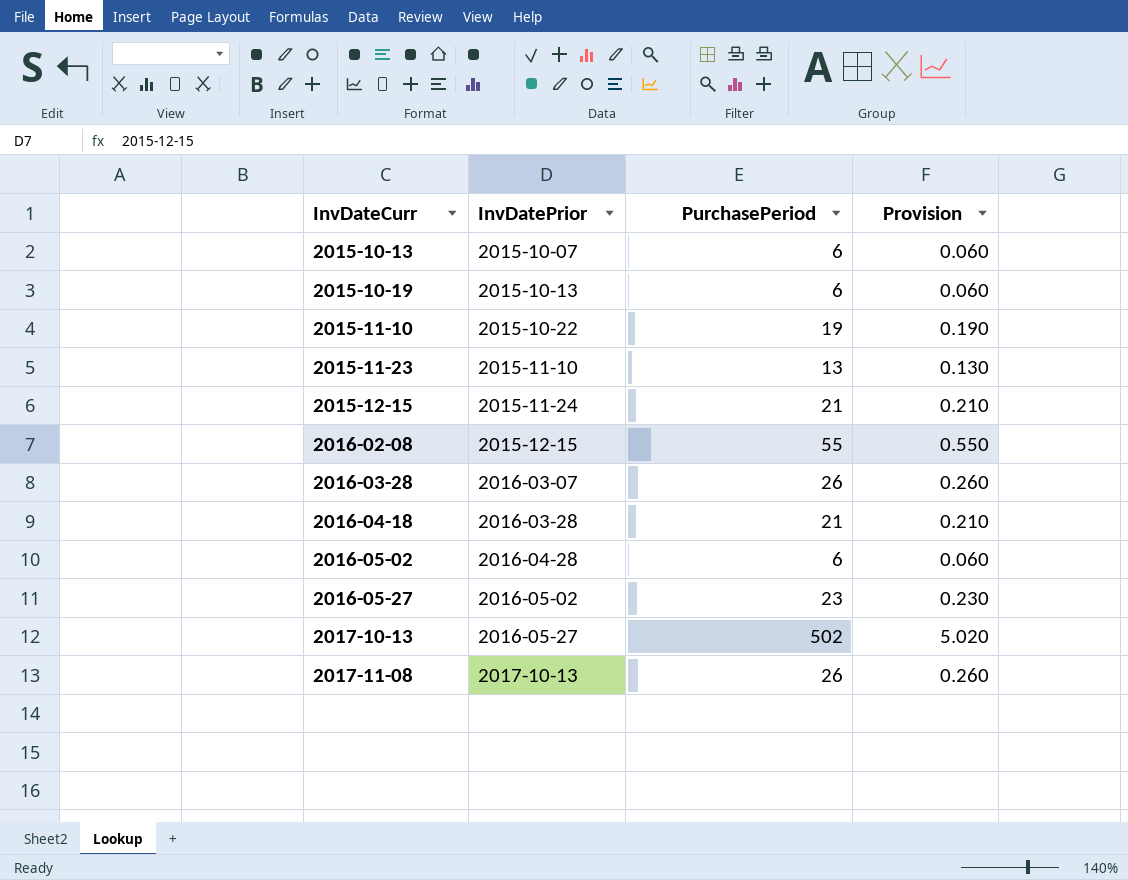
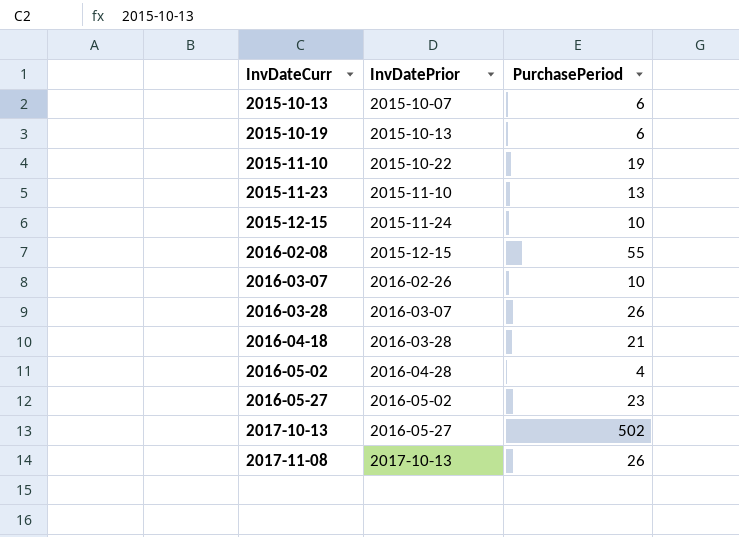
column Provision | formula: [PurchasePeriod] * 0.01 -> none
2015-12-15 | PurchasePeriod: 21 -> 10
row 2016-03-07: none -> 2016-02-26 | 10
2016-05-02 | PurchasePeriod: 6 -> 4

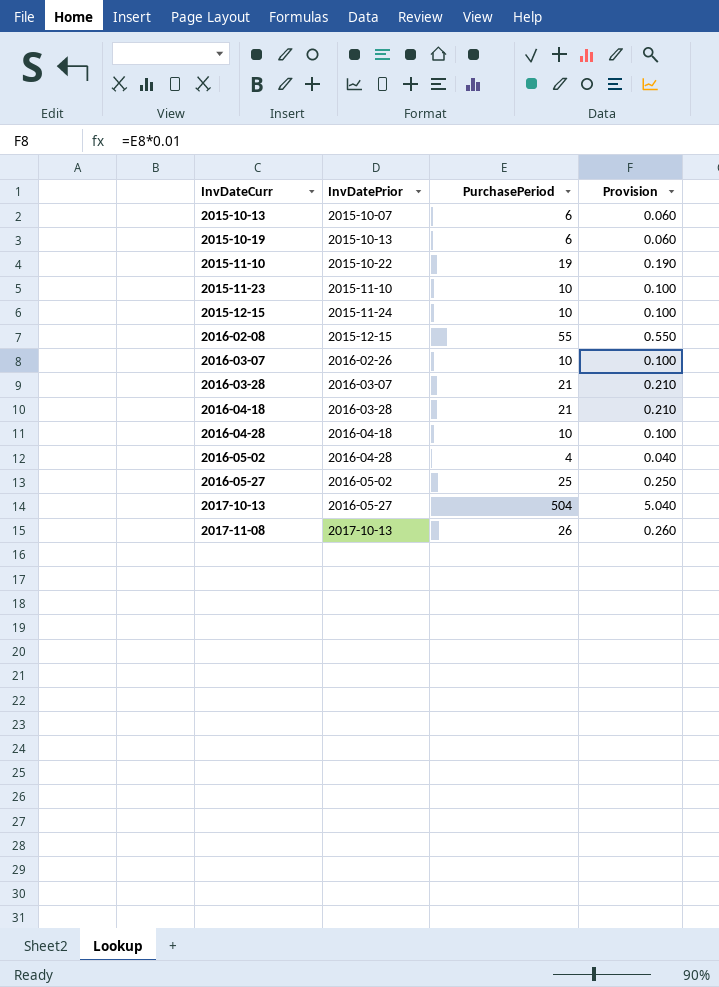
column Provision | formula: none -> [PurchasePeriod] * 0.01
2015-11-23 | PurchasePeriod: 13 -> 10
2016-03-28 | PurchasePeriod: 26 -> 21
row 2016-04-28: none -> 2016-04-18 | 10 | 0.100
2016-05-27 | PurchasePeriod: 23 -> 25
2017-10-13 | PurchasePeriod: 502 -> 504

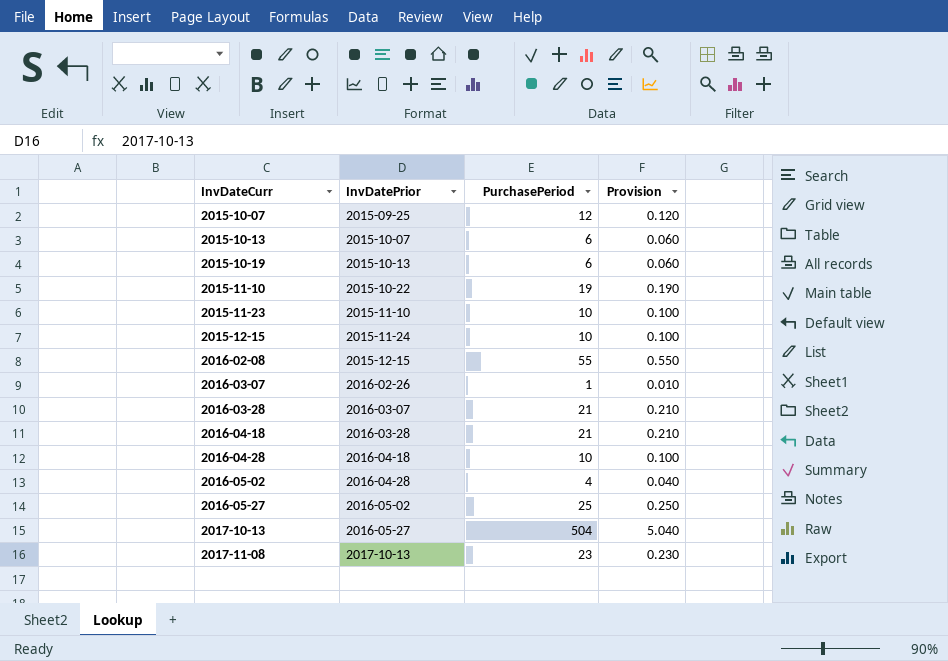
row 2015-10-07: none -> 2015-09-25 | 12 | 0.120
2016-03-07 | PurchasePeriod: 10 -> 1
2016-03-07 | Provision: 0.100 -> 0.010
2017-11-08 | PurchasePeriod: 26 -> 23
2017-11-08 | Provision: 0.260 -> 0.230

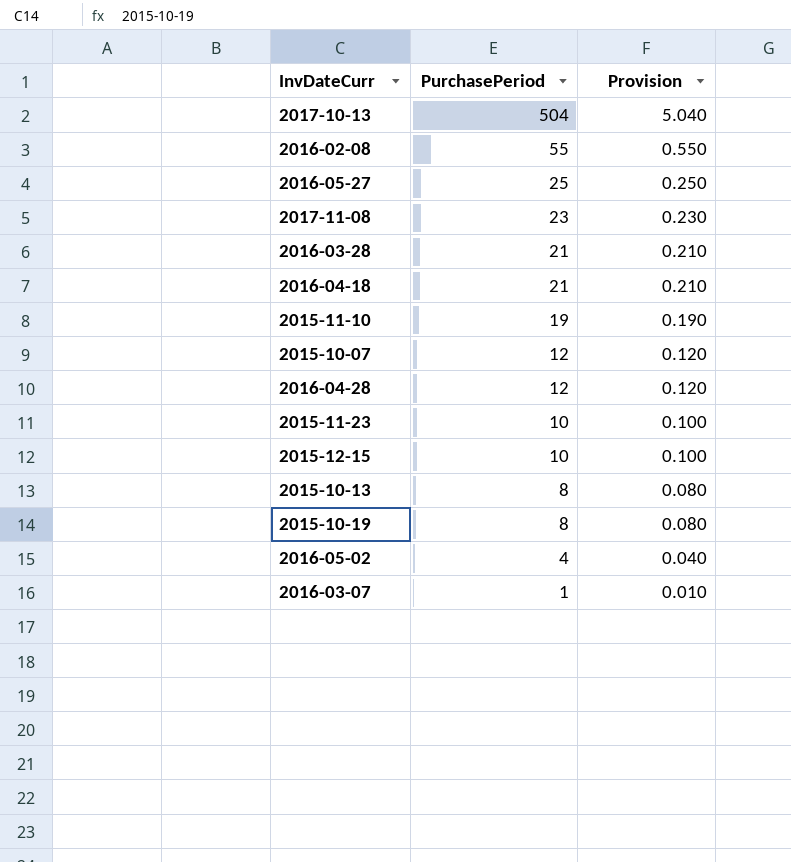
row order: InvDateCurr ascending -> PurchasePeriod descending
column InvDatePrior | position: 2 -> none
2016-04-28 | PurchasePeriod: 10 -> 12
2016-04-28 | Provision: 0.100 -> 0.120
2015-10-13 | PurchasePeriod: 6 -> 8
2015-10-13 | Provision: 0.060 -> 0.080
2015-10-19 | PurchasePeriod: 6 -> 8
2015-10-19 | Provision: 0.060 -> 0.080

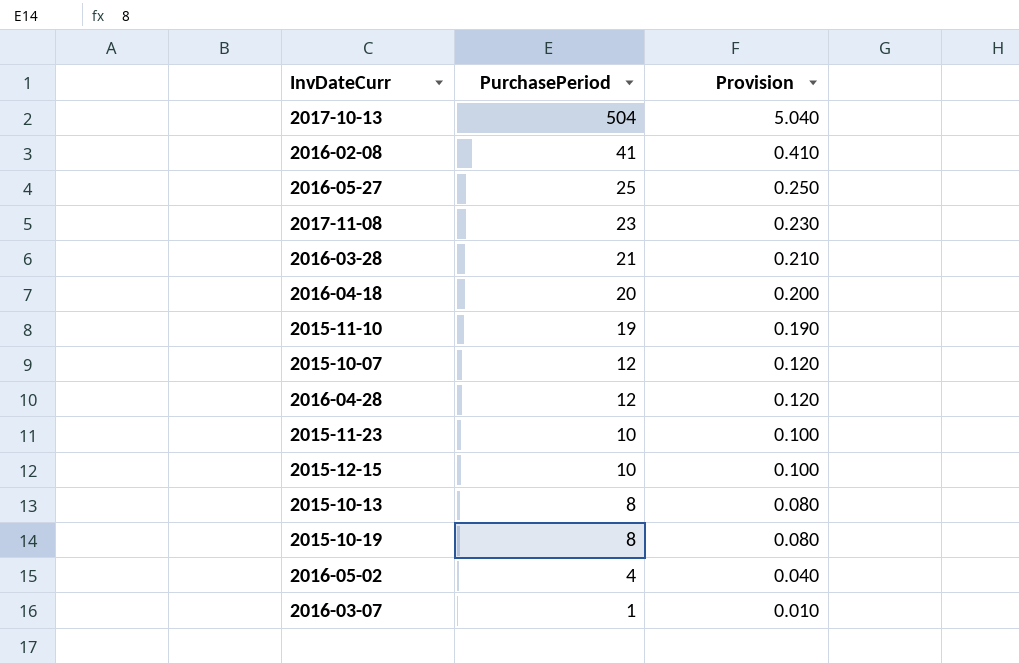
2016-02-08 | PurchasePeriod: 55 -> 41
2016-02-08 | Provision: 0.550 -> 0.410
2016-04-18 | PurchasePeriod: 21 -> 20
2016-04-18 | Provision: 0.210 -> 0.200

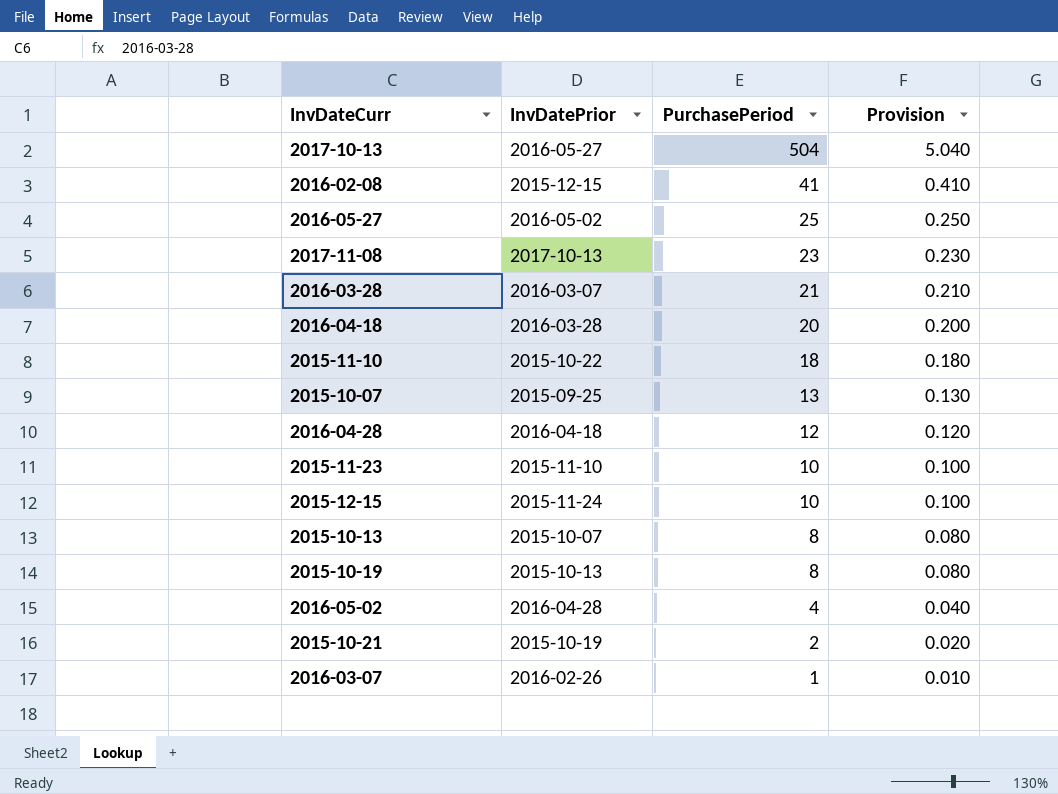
column InvDatePrior | position: none -> 2
2015-11-10 | PurchasePeriod: 19 -> 18
2015-11-10 | Provision: 0.190 -> 0.180
2015-10-07 | PurchasePeriod: 12 -> 13
2015-10-07 | Provision: 0.120 -> 0.130
row 2015-10-21: none -> 2015-10-19 | 2 | 0.020

